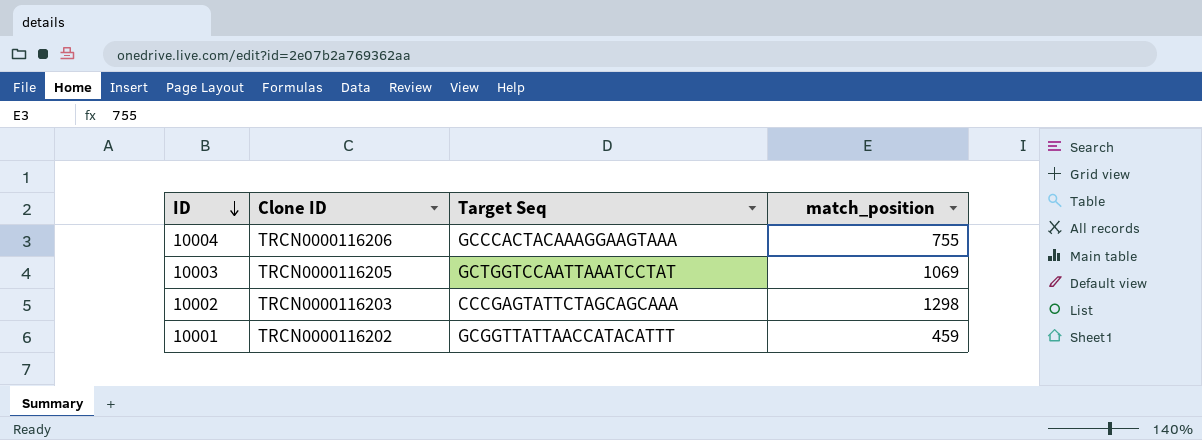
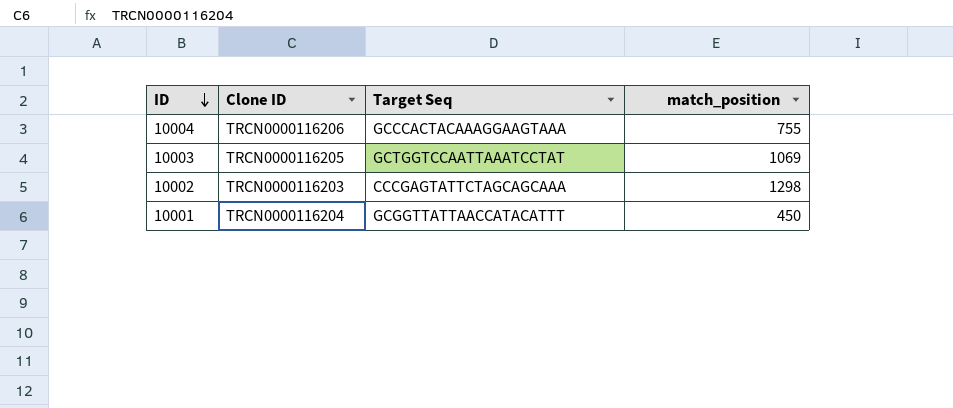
10001 | Clone ID: TRCN0000116202 -> TRCN0000116204
10001 | match_position: 459 -> 450

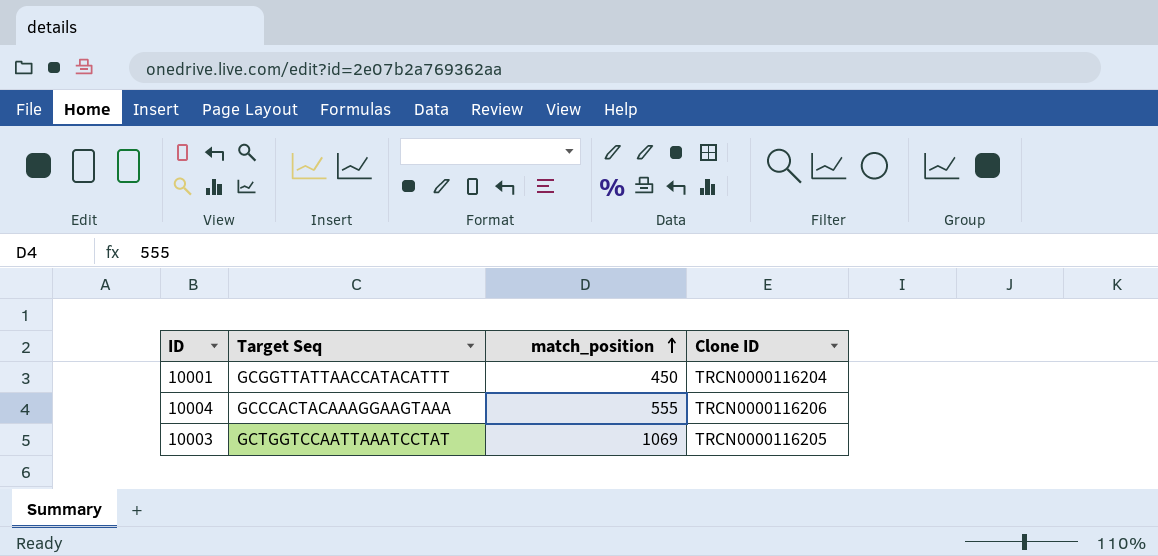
row order: ID descending -> match_position ascending
column Clone ID | position: 2 -> 4
row 10002: TRCN0000116203 | CCCGAGTATTCTAGCAGCAAA | 1298 -> none
10004 | match_position: 755 -> 555

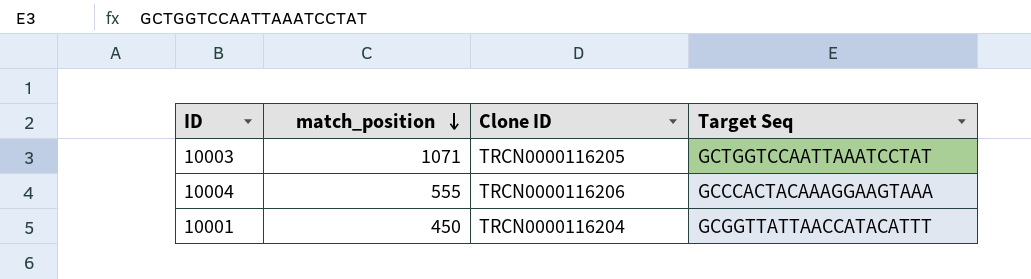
row order: match_position ascending -> match_position descending
column Target Seq | position: 2 -> 4
10003 | match_position: 1069 -> 1071

